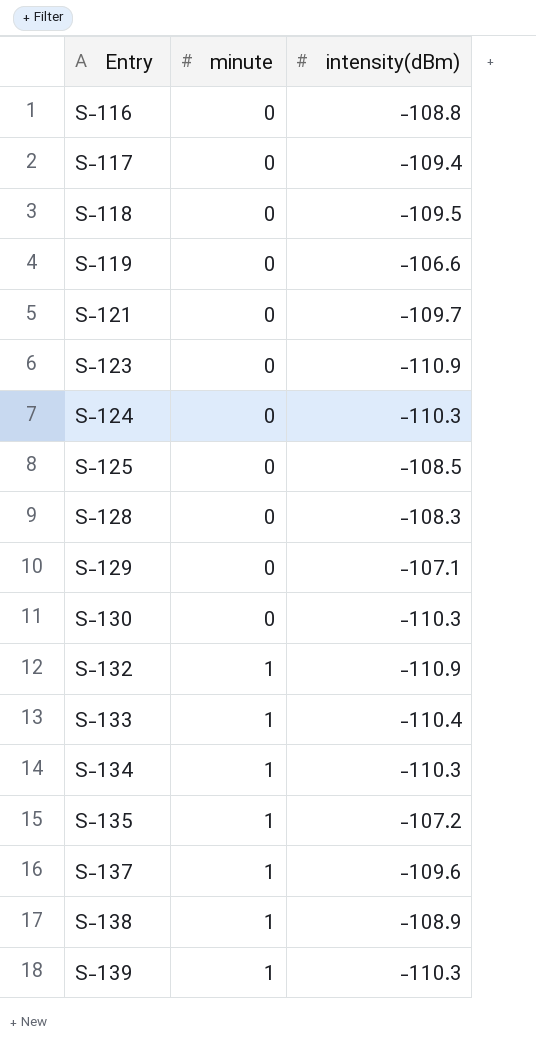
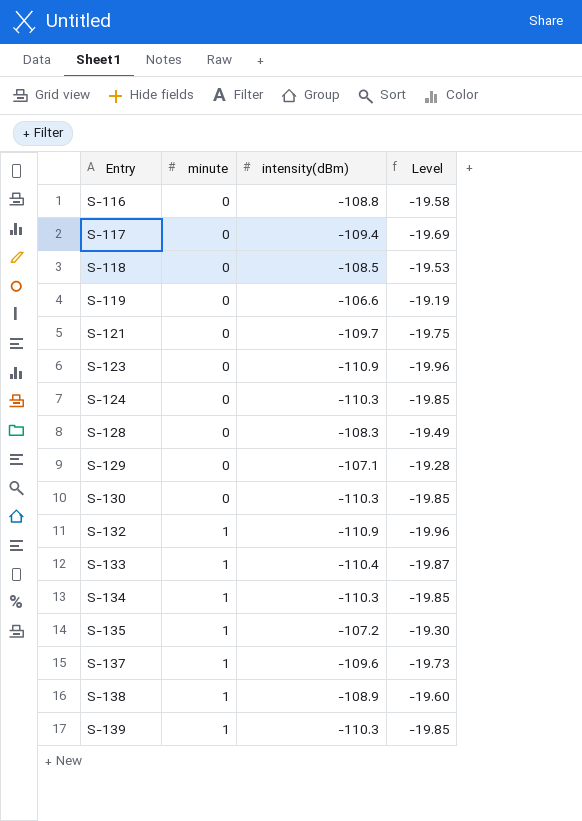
column Level | formula: none -> [intensity(dBm)] * 0.18
row S-125: 0 | -108.5 -> none
S-118 | intensity(dBm): -109.5 -> -108.5

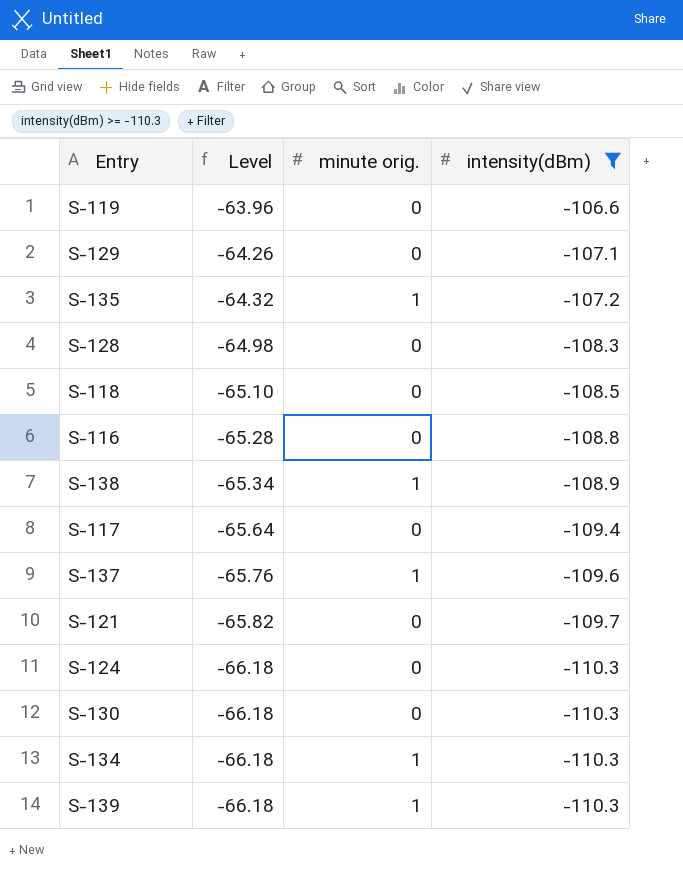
filter: none -> intensity(dBm) >= -110.3
row order: Entry ascending -> Level descending
column Level | formula: [intensity(dBm)] * 0.18 -> [intensity(dBm)] * 0.6
column Level | position: 4 -> 2
column name: minute -> minute orig.

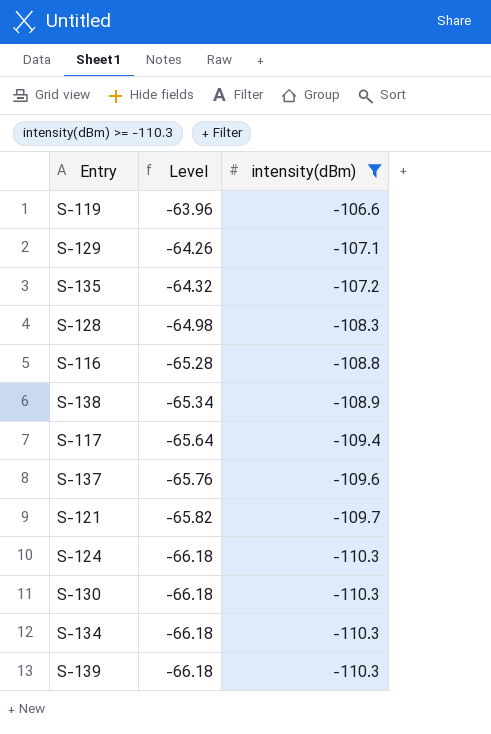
column minute orig. | position: 3 -> none
row S-118: -65.10 | 0 | -108.5 -> none

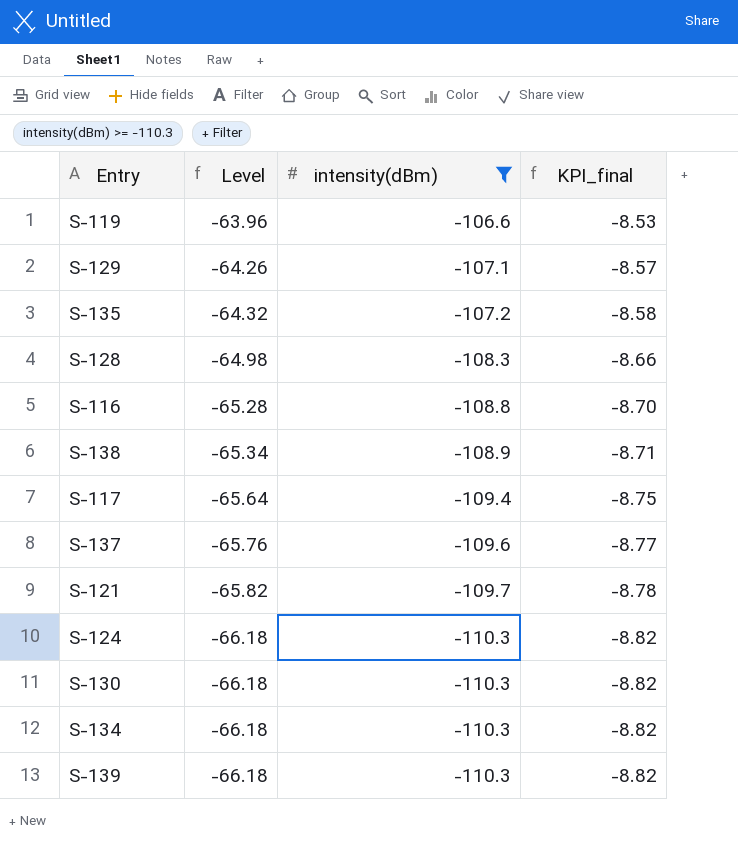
column KPI_final | formula: none -> [intensity(dBm)] * 0.08

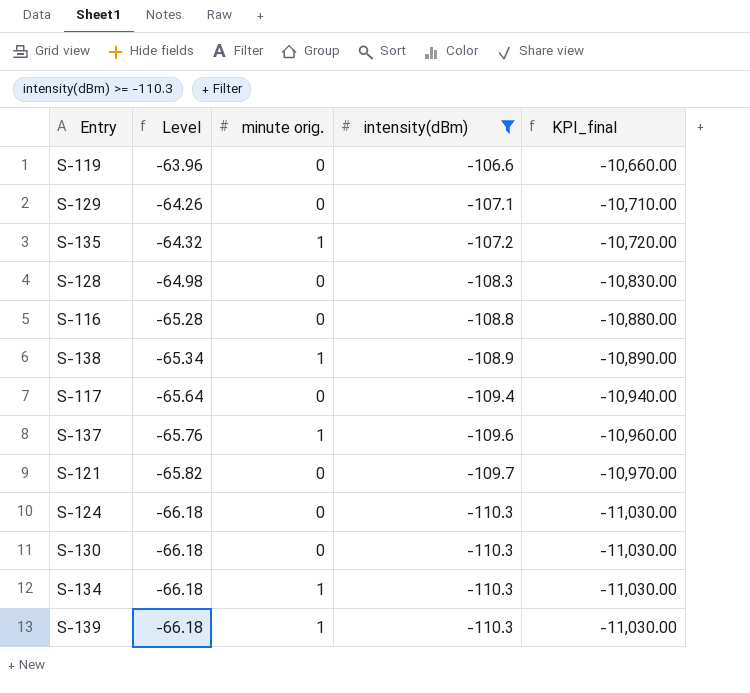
column minute orig. | position: none -> 3
column KPI_final | formula: [intensity(dBm)] * 0.08 -> [intensity(dBm)] * 100

